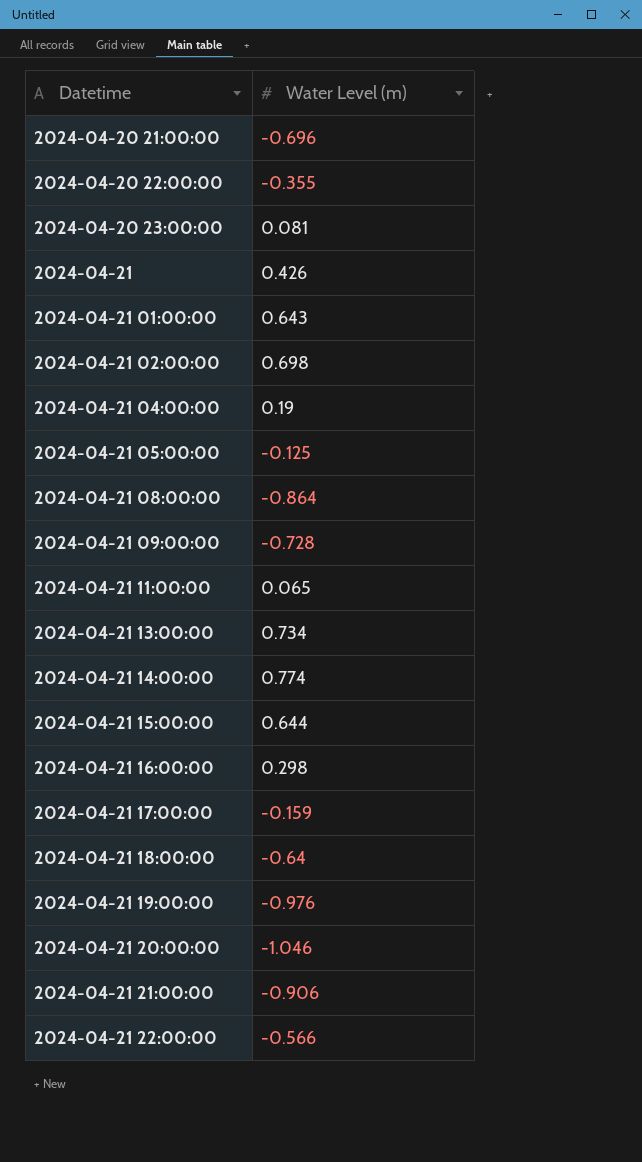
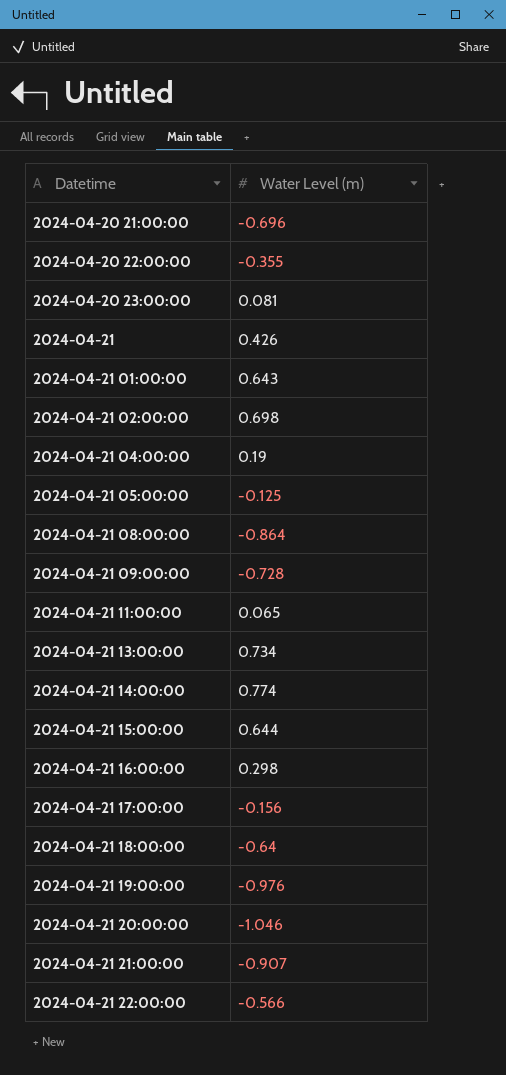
2024-04-21 17:00:00 | Water Level (m): -0.159 -> -0.156
2024-04-21 21:00:00 | Water Level (m): -0.906 -> -0.907

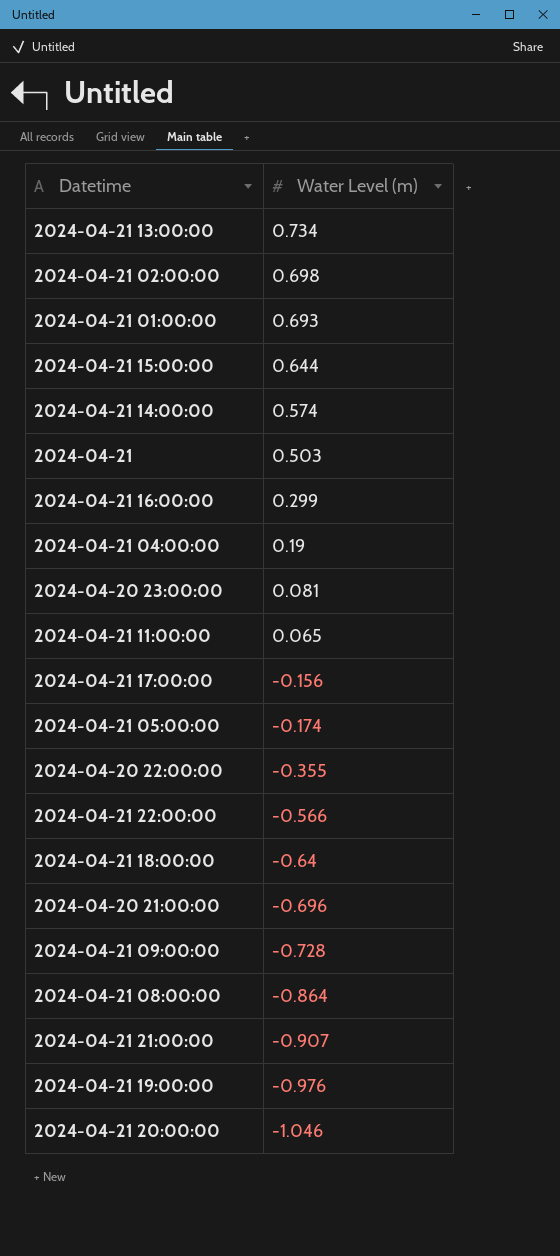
row order: Datetime ascending -> Water Level (m) descending
2024-04-21 01:00:00 | Water Level (m): 0.643 -> 0.693
2024-04-21 14:00:00 | Water Level (m): 0.774 -> 0.574
2024-04-21 | Water Level (m): 0.426 -> 0.503
2024-04-21 16:00:00 | Water Level (m): 0.298 -> 0.299
2024-04-21 05:00:00 | Water Level (m): -0.125 -> -0.174

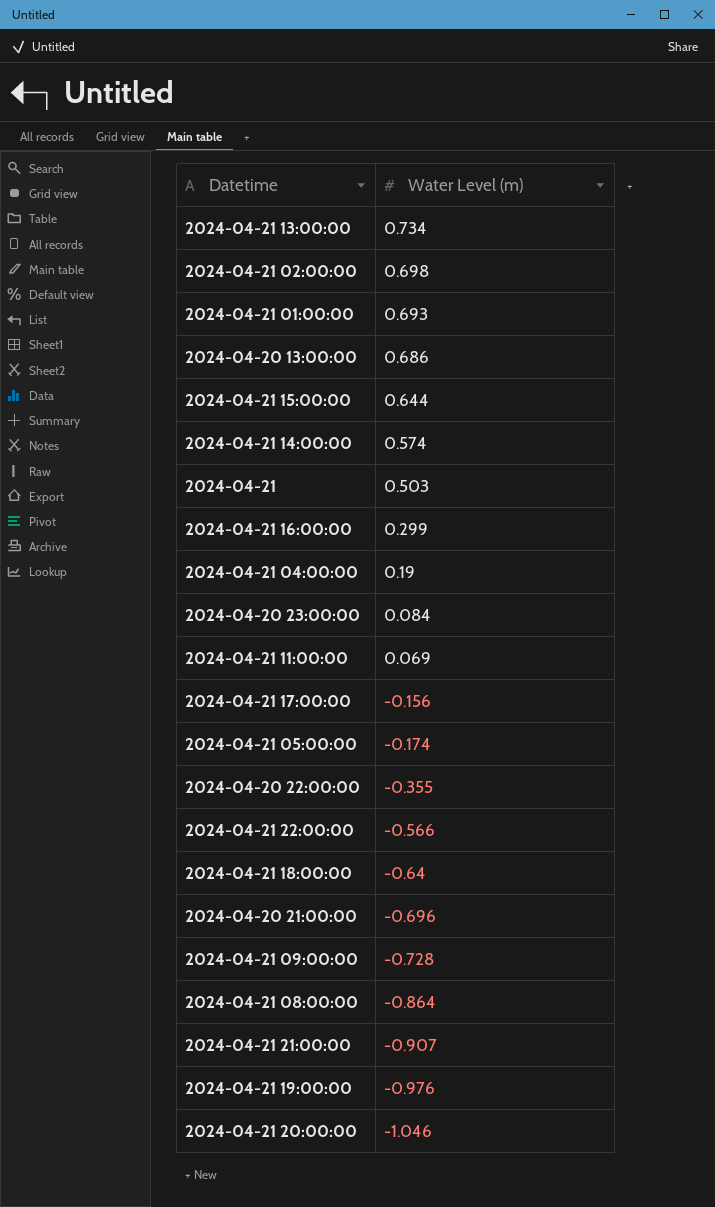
row 2024-04-20 13:00:00: none -> 0.686
2024-04-20 23:00:00 | Water Level (m): 0.081 -> 0.084
2024-04-21 11:00:00 | Water Level (m): 0.065 -> 0.069

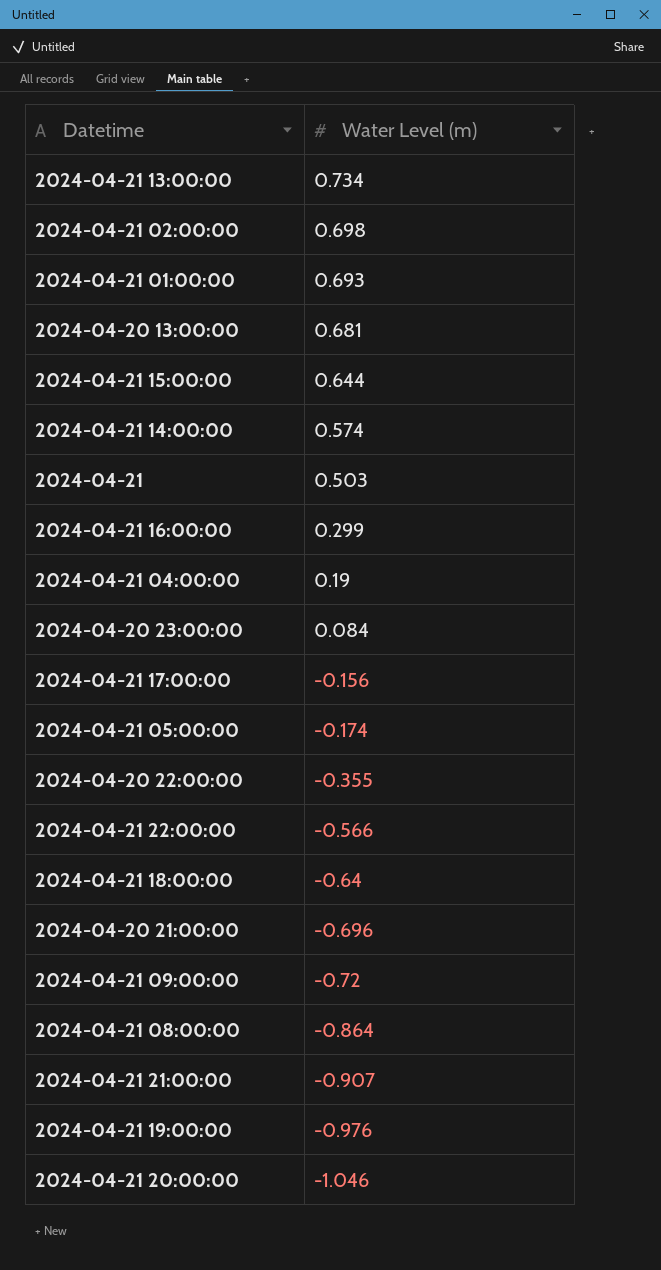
row 2024-04-21 11:00:00: 0.069 -> none
2024-04-20 13:00:00 | Water Level (m): 0.686 -> 0.681
2024-04-21 09:00:00 | Water Level (m): -0.728 -> -0.72

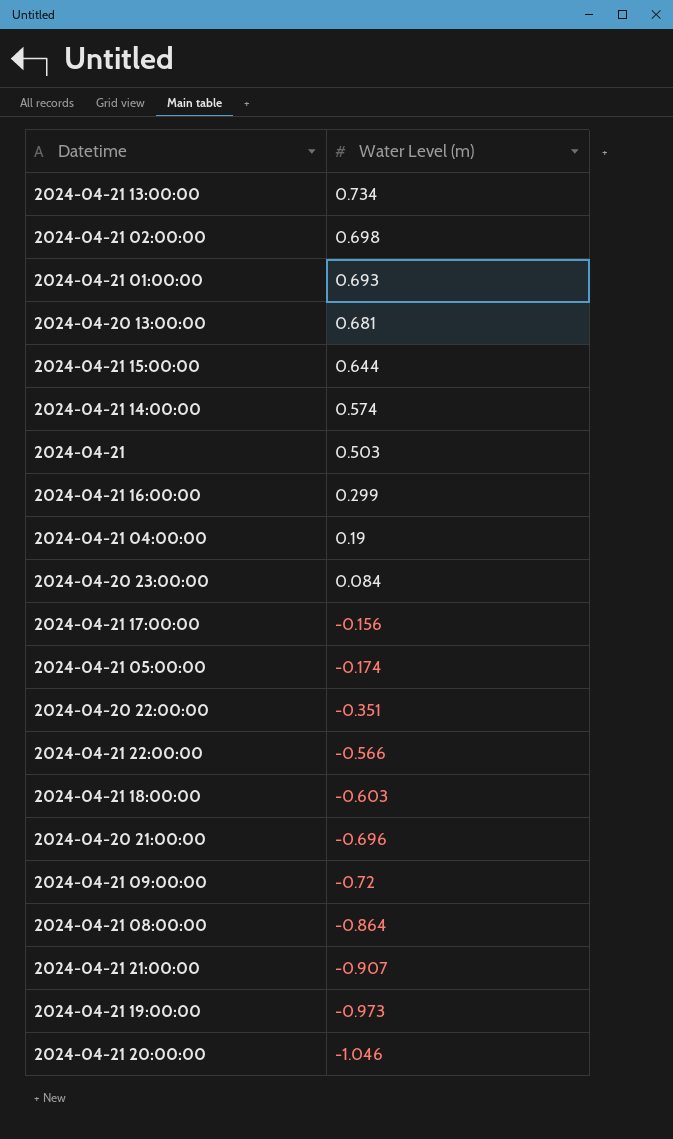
2024-04-20 22:00:00 | Water Level (m): -0.355 -> -0.351
2024-04-21 18:00:00 | Water Level (m): -0.64 -> -0.603
2024-04-21 19:00:00 | Water Level (m): -0.976 -> -0.973

